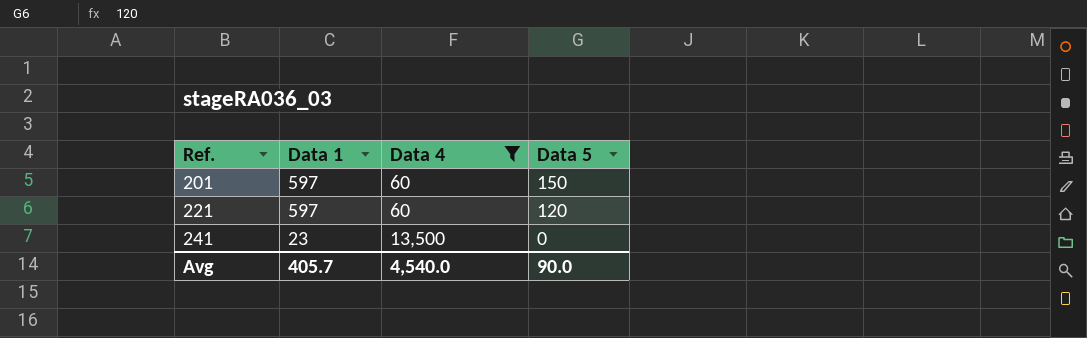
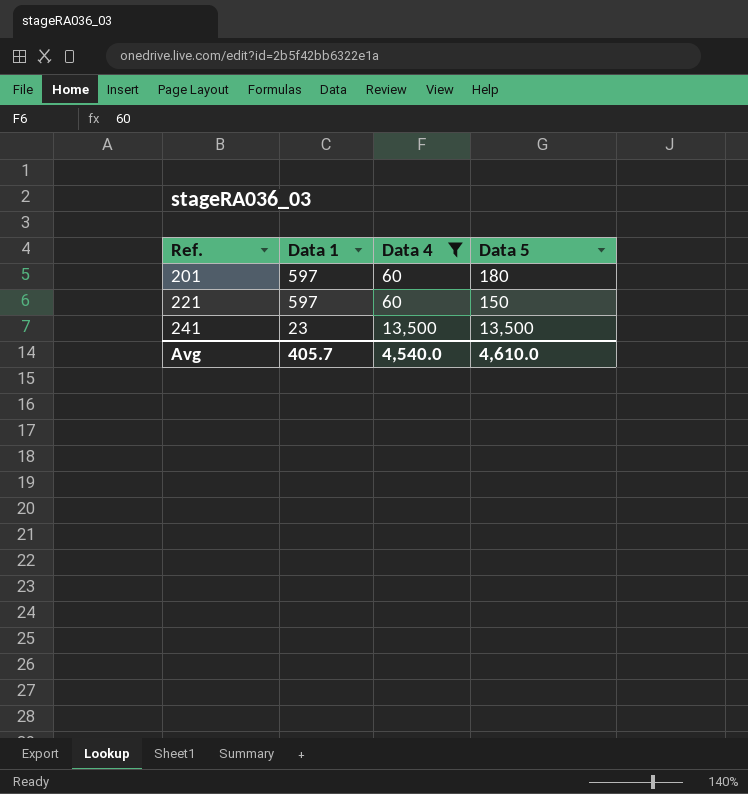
201 | Data 5: 150 -> 180
221 | Data 5: 120 -> 150
241 | Data 5: 0 -> 13,500
Avg | Data 5: 90.0 -> 4,610.0

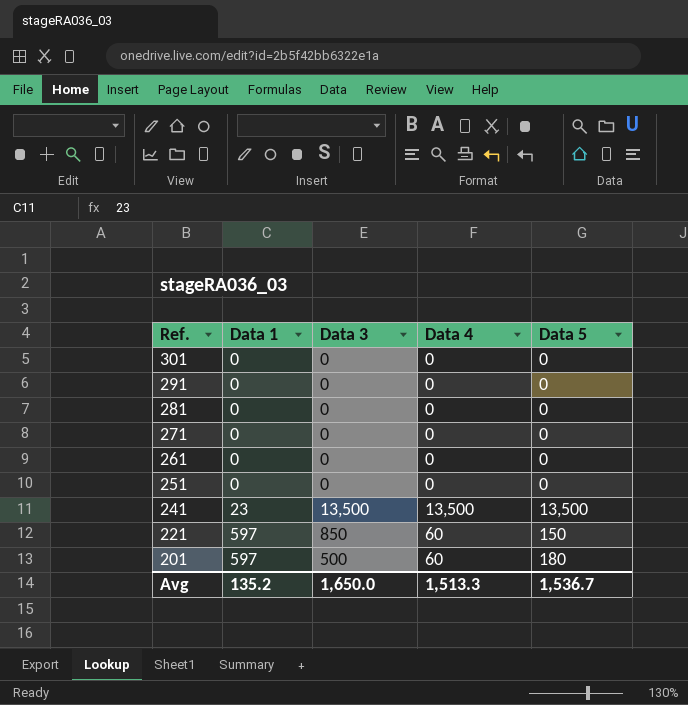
filter: Data 4 != 0 -> none
row order: Ref. ascending -> Ref. descending
column Data 3 | position: none -> 3
Avg | Data 1: 405.7 -> 135.2
Avg | Data 4: 4,540.0 -> 1,513.3
Avg | Data 5: 4,610.0 -> 1,536.7

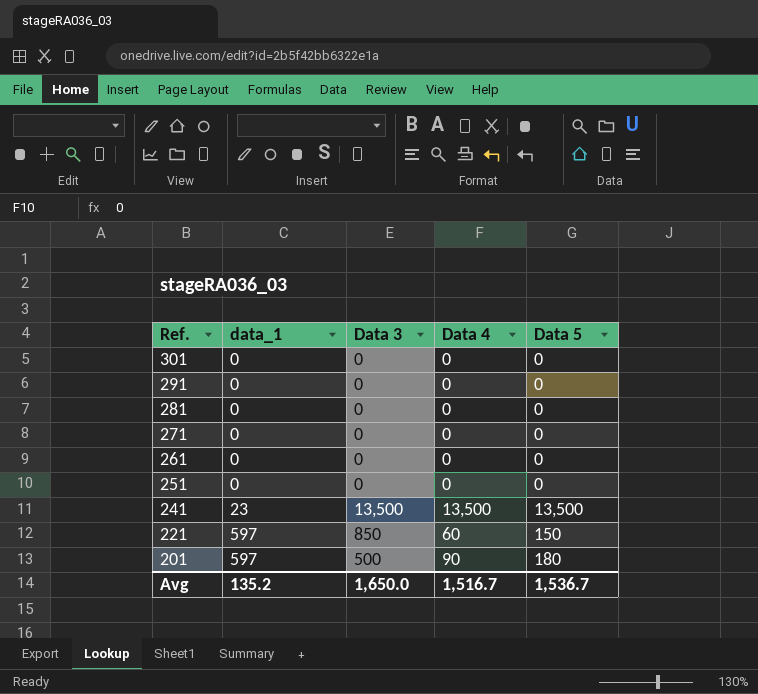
column name: Data 1 -> data_1
201 | Data 4: 60 -> 90
Avg | Data 4: 1,513.3 -> 1,516.7

